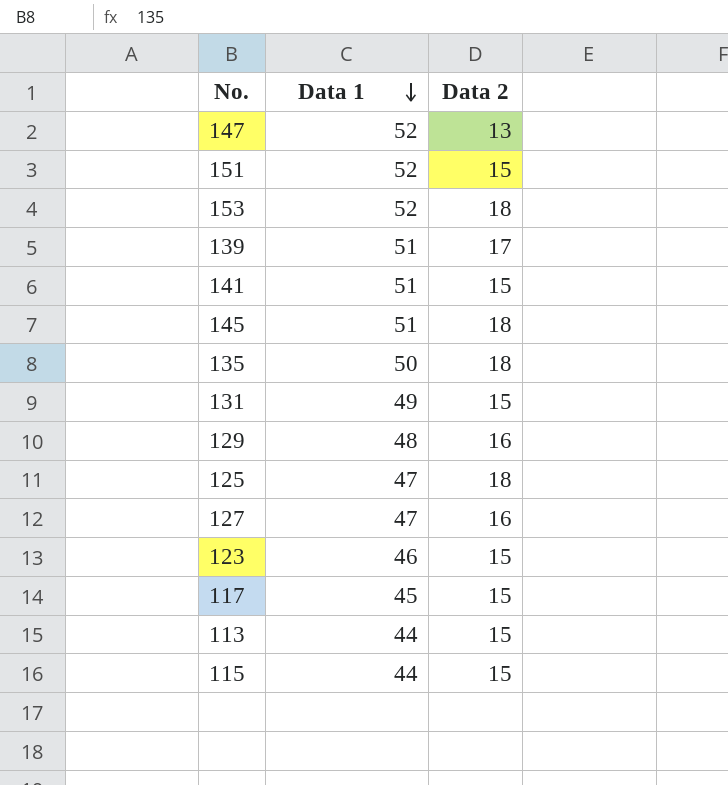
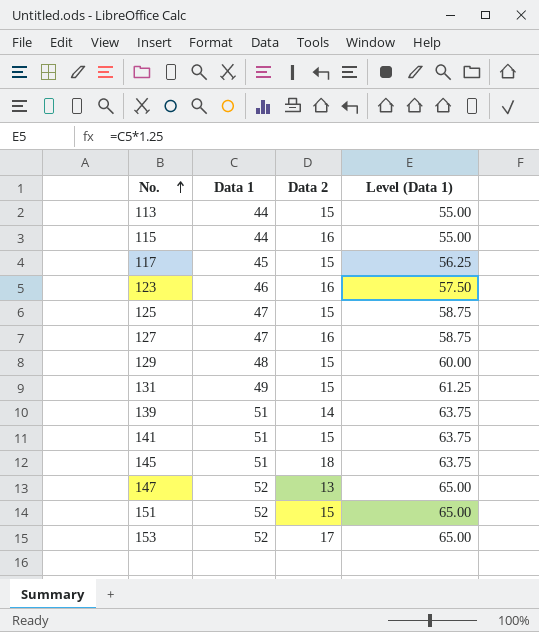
row order: Data 1 descending -> No. ascending
column Level (Data 1) | formula: none -> [Data 1] * 1.25
row 135: 50 | 18 -> none
115 | Data 2: 15 -> 16
123 | Data 2: 15 -> 16
125 | Data 2: 18 -> 15
129 | Data 2: 16 -> 15
139 | Data 2: 17 -> 14
153 | Data 2: 18 -> 17

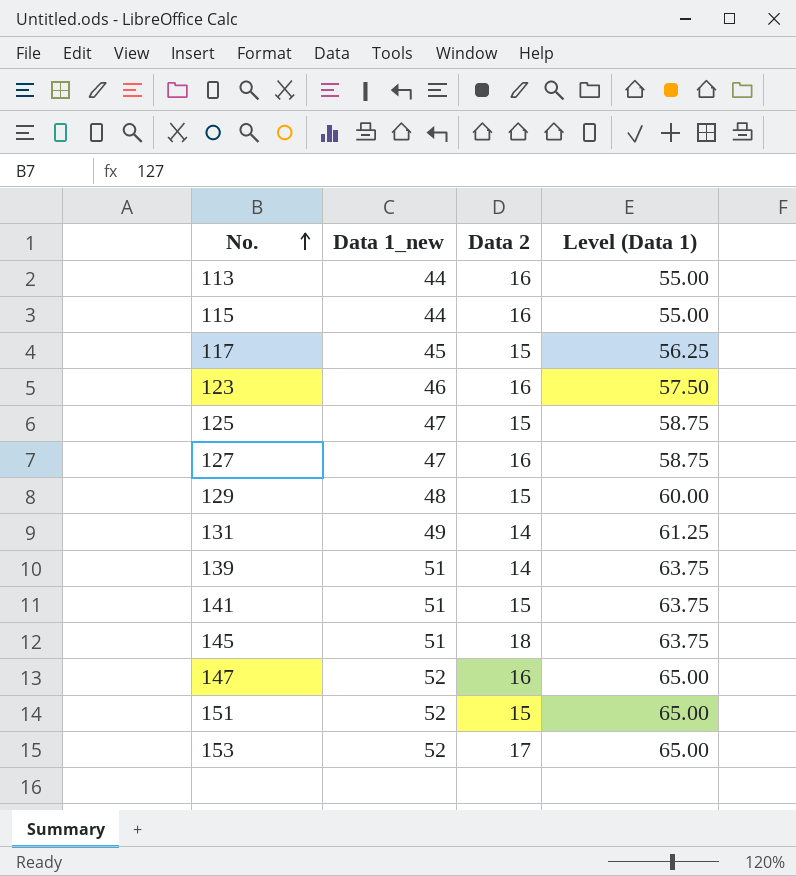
column name: Data 1 -> Data 1_new
113 | Data 2: 15 -> 16
131 | Data 2: 15 -> 14
147 | Data 2: 13 -> 16

